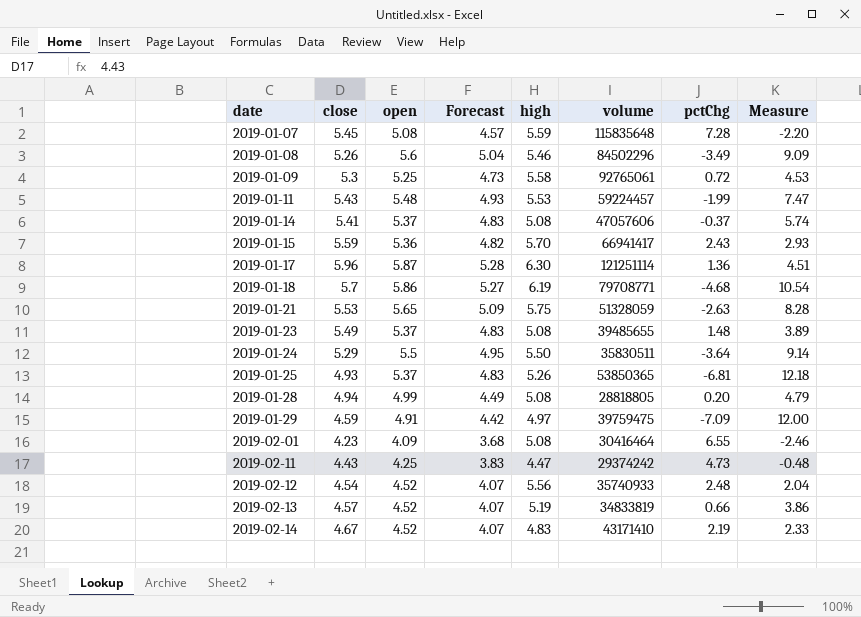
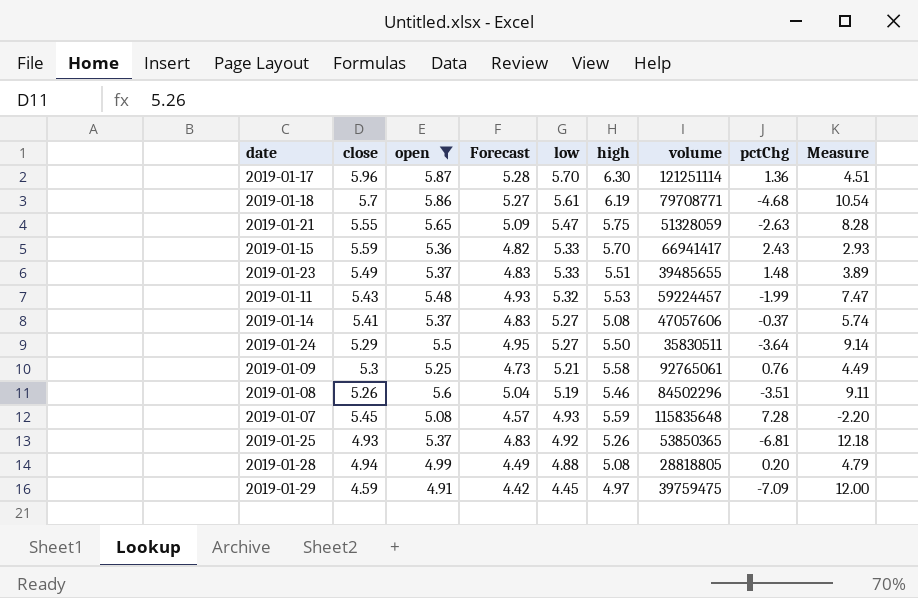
filter: none -> open >= 4.91
row order: date ascending -> low descending
column low | position: none -> 5
2019-01-21 | close: 5.53 -> 5.55
2019-01-23 | high: 5.08 -> 5.51
2019-01-09 | pctChg: 0.72 -> 0.76
2019-01-09 | Measure: 4.53 -> 4.49
2019-01-08 | pctChg: -3.49 -> -3.51
2019-01-08 | Measure: 9.09 -> 9.11

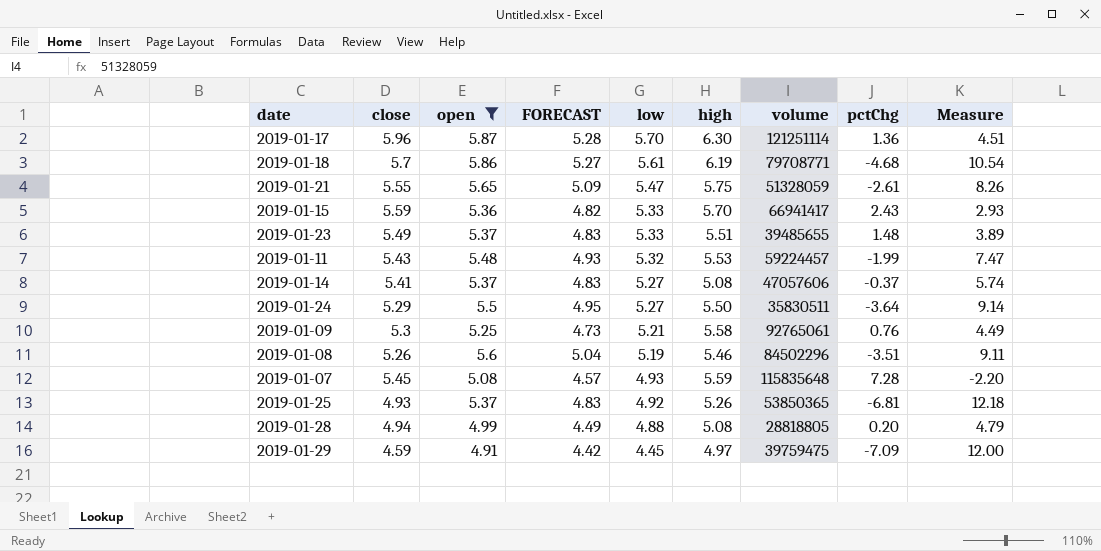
column name: Forecast -> FORECAST
2019-01-21 | pctChg: -2.63 -> -2.61
2019-01-21 | Measure: 8.28 -> 8.26

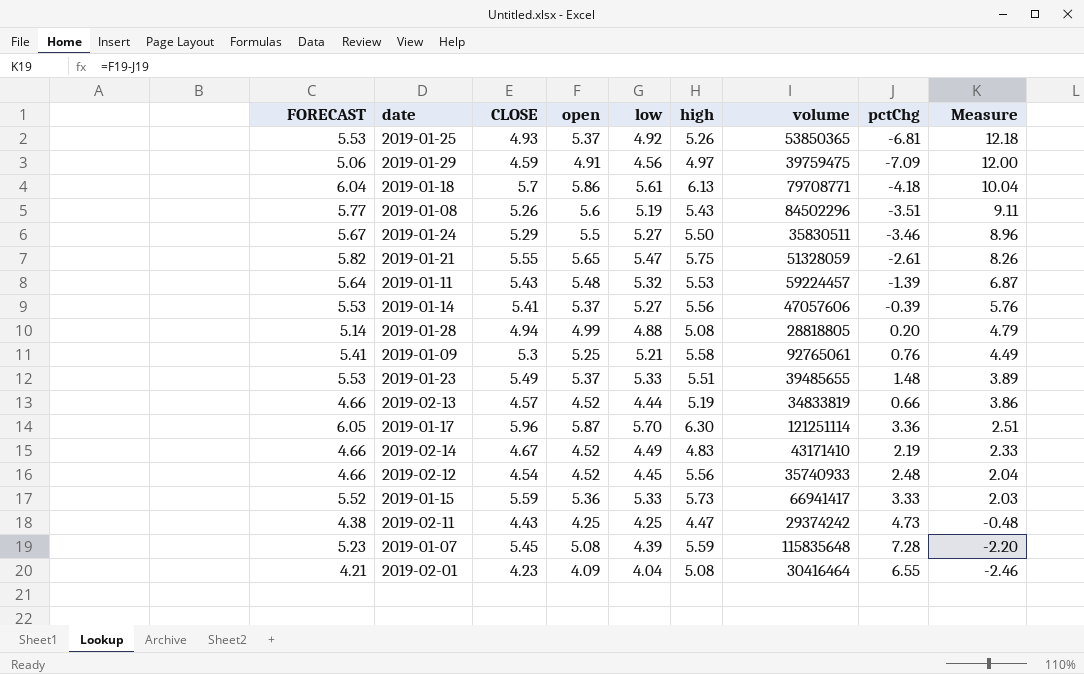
filter: open >= 4.91 -> none
row order: low descending -> Measure descending
column FORECAST | formula: [open] * 0.9 -> [open] * 1.03
column FORECAST | position: 4 -> 1
column name: close -> CLOSE
2019-01-29 | low: 4.45 -> 4.56
2019-01-18 | high: 6.19 -> 6.13
2019-01-18 | pctChg: -4.68 -> -4.18
2019-01-18 | Measure: 10.54 -> 10.04
2019-01-08 | high: 5.46 -> 5.43
2019-01-24 | pctChg: -3.64 -> -3.46
2019-01-24 | Measure: 9.14 -> 8.96
2019-01-11 | pctChg: -1.99 -> -1.39
2019-01-11 | Measure: 7.47 -> 6.87
2019-01-14 | high: 5.08 -> 5.56
2019-01-14 | pctChg: -0.37 -> -0.39
2019-01-14 | Measure: 5.74 -> 5.76
2019-01-17 | pctChg: 1.36 -> 3.36
2019-01-17 | Measure: 4.51 -> 2.51
2019-01-15 | high: 5.70 -> 5.73
2019-01-15 | pctChg: 2.43 -> 3.33
2019-01-15 | Measure: 2.93 -> 2.03
2019-01-07 | low: 4.93 -> 4.39

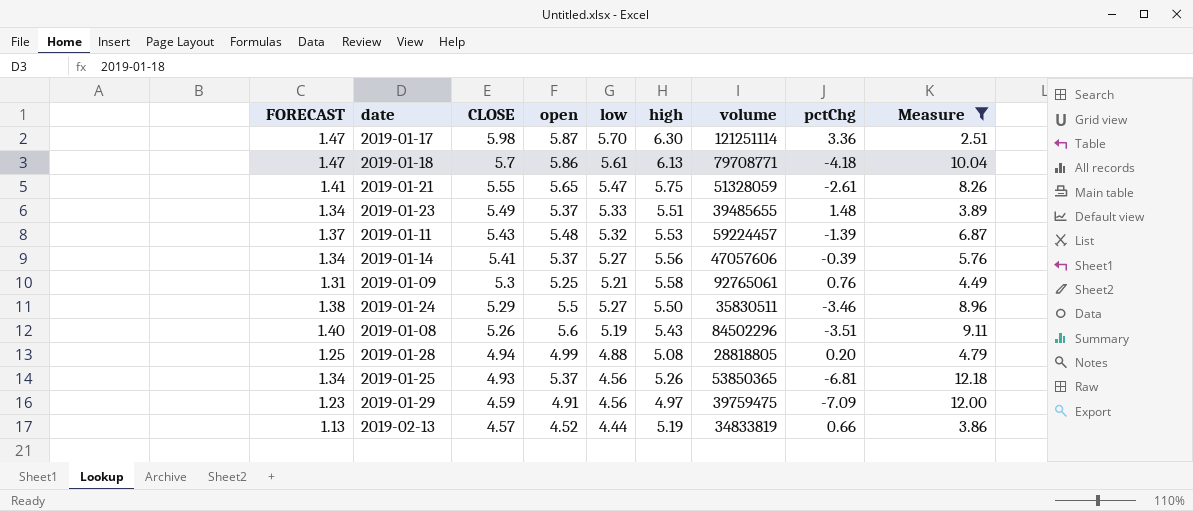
filter: none -> Measure >= 2.51
row order: Measure descending -> CLOSE descending
column FORECAST | formula: [open] * 1.03 -> [open] * 0.25
2019-01-17 | CLOSE: 5.96 -> 5.98
2019-01-25 | low: 4.92 -> 4.56

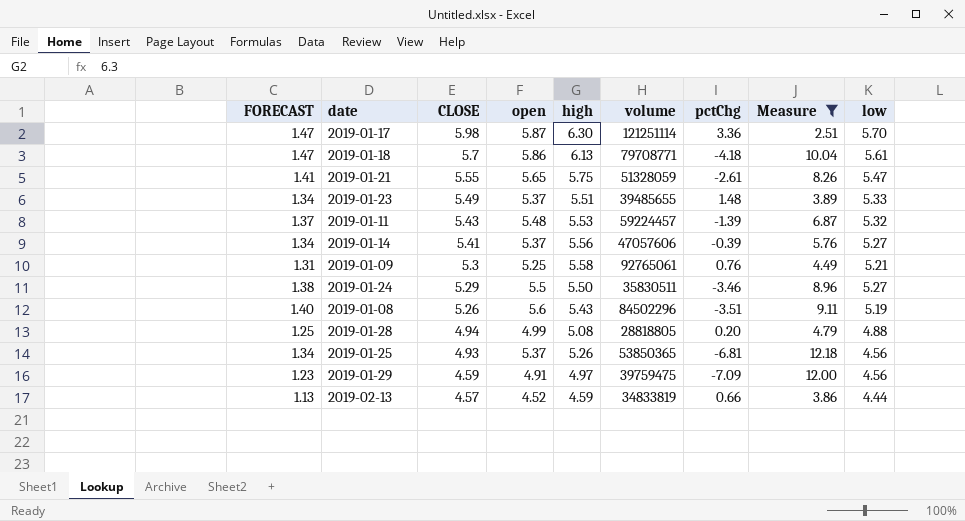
column low | position: 5 -> 9
2019-02-13 | high: 5.19 -> 4.59

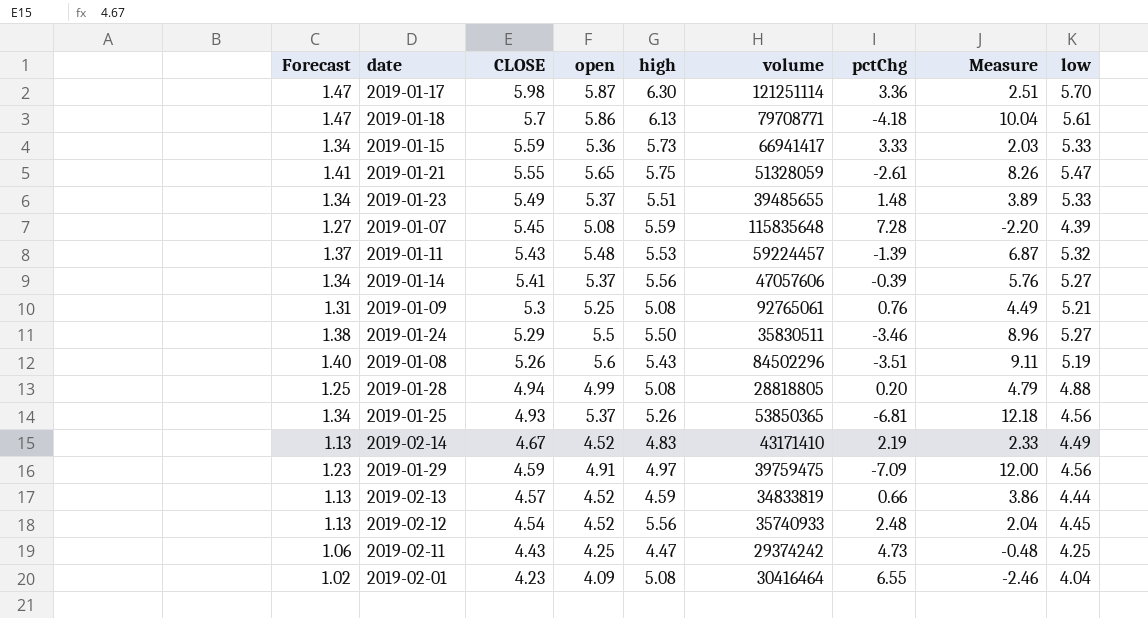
filter: Measure >= 2.51 -> none
column name: FORECAST -> Forecast
2019-01-09 | high: 5.58 -> 5.08

